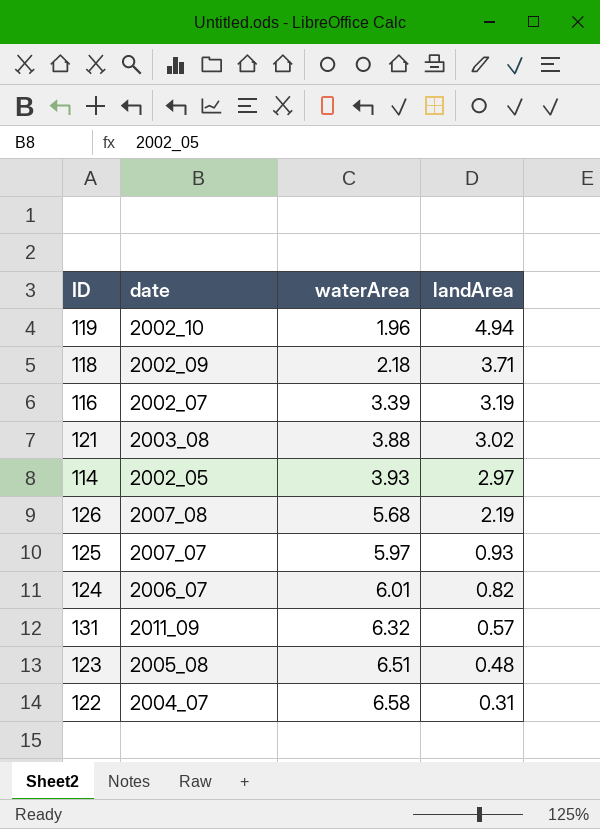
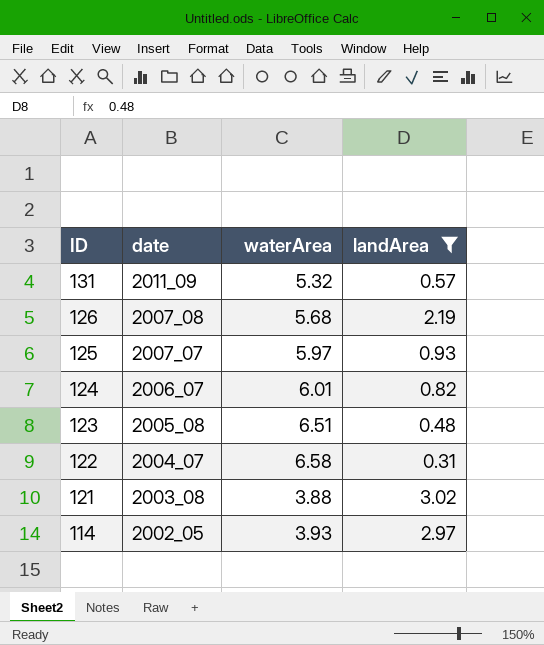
filter: none -> landArea <= 3.02
row order: waterArea ascending -> ID descending
131 | waterArea: 6.32 -> 5.32

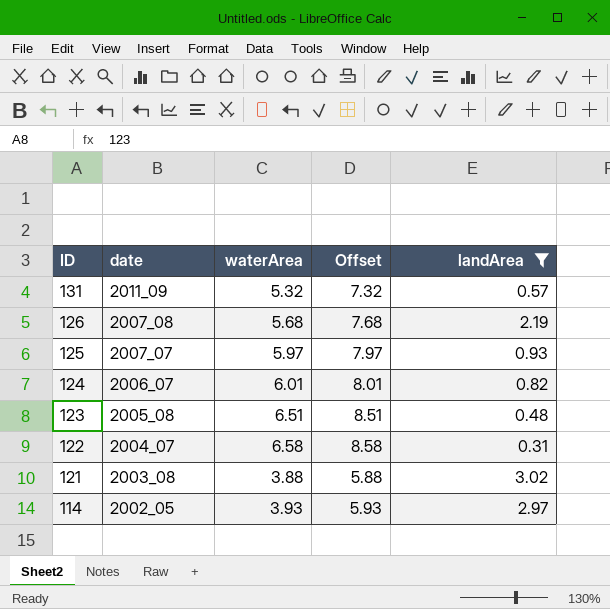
column Offset | formula: none -> [waterArea] + 2

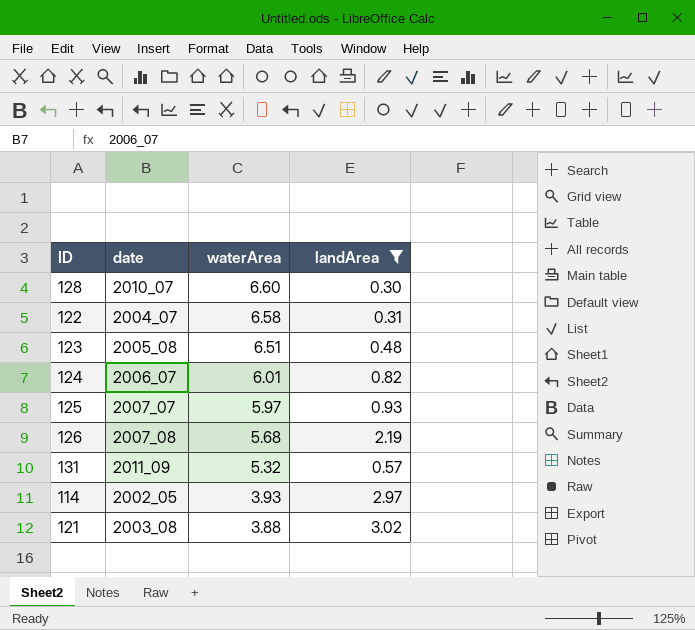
row order: ID descending -> waterArea descending
column Offset | formula: [waterArea] + 2 -> none
row 128: none -> 2010_07 | 6.60 | 0.30

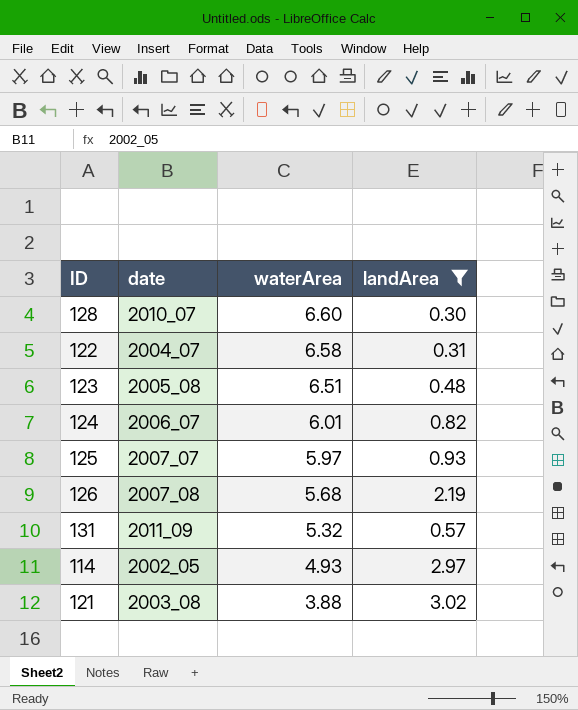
114 | waterArea: 3.93 -> 4.93

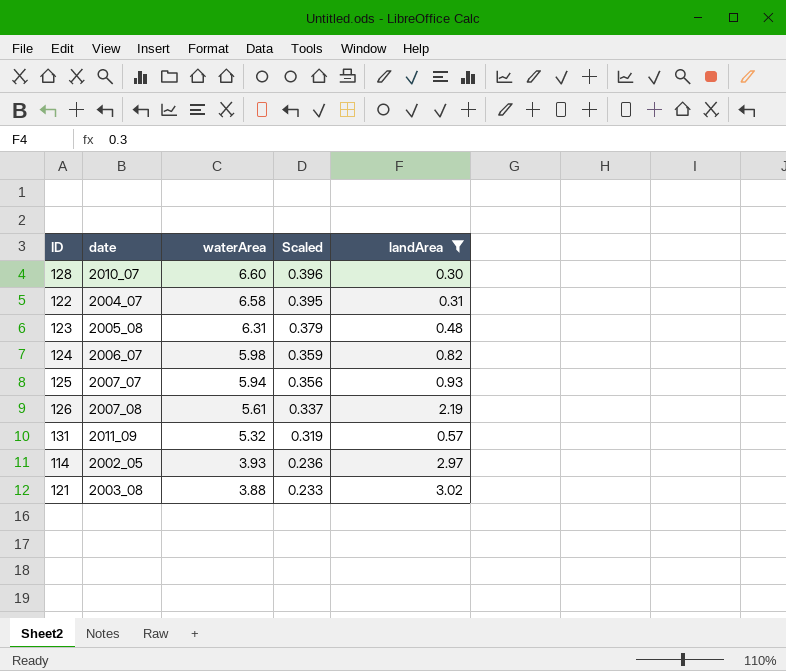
column Scaled | formula: none -> [waterArea] * 0.06
123 | waterArea: 6.51 -> 6.31
124 | waterArea: 6.01 -> 5.98
125 | waterArea: 5.97 -> 5.94
126 | waterArea: 5.68 -> 5.61
114 | waterArea: 4.93 -> 3.93

